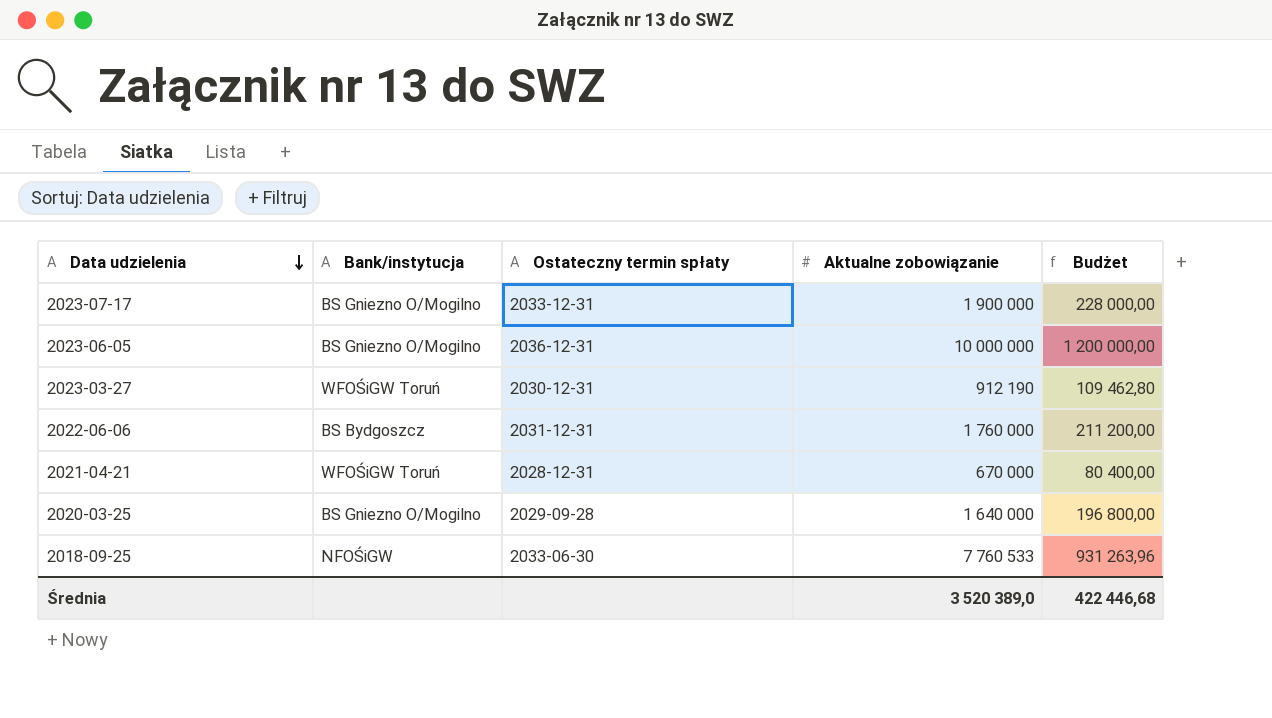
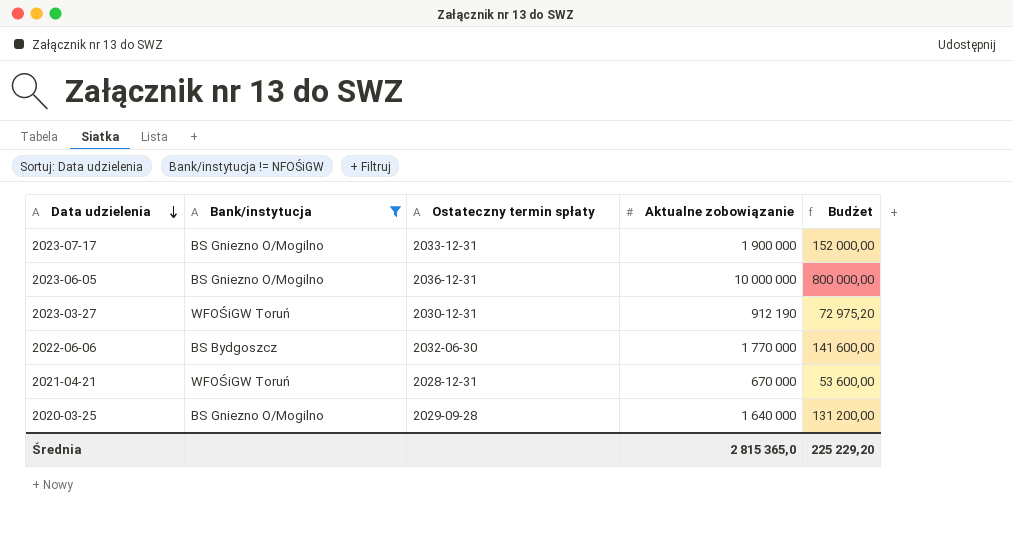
filter: none -> Bank/instytucja != NFOŚiGW
column Budżet | formula: [Aktualne zobowiązanie] * 0,12 -> [Aktualne zobowiązanie] * 0,08
2022-06-06 | Ostateczny termin spłaty: 2031-12-31 -> 2032-06-30
2022-06-06 | Aktualne zobowiązanie: 1 760 000 -> 1 770 000
Średnia | Aktualne zobowiązanie: 3 520 389,0 -> 2 815 365,0
Średnia | Budżet: 422 446,68 -> 225 229,20

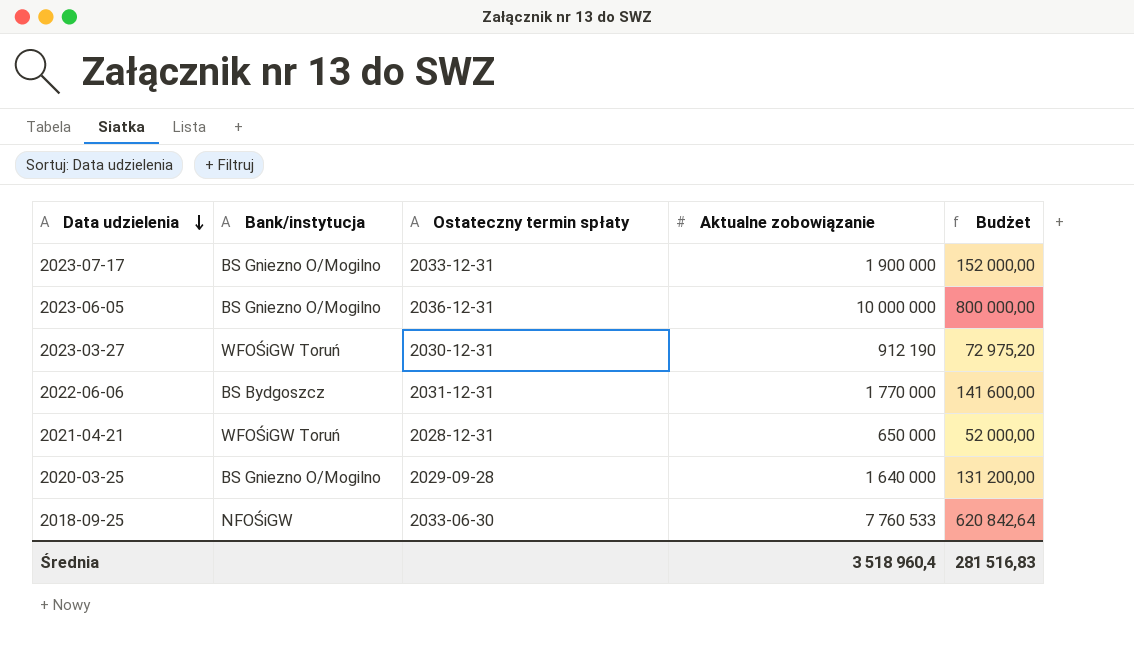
filter: Bank/instytucja != NFOŚiGW -> none
2022-06-06 | Ostateczny termin spłaty: 2032-06-30 -> 2031-12-31
2021-04-21 | Aktualne zobowiązanie: 670 000 -> 650 000
2021-04-21 | Budżet: 53 600,00 -> 52 000,00
Średnia | Aktualne zobowiązanie: 2 815 365,0 -> 3 518 960,4
Średnia | Budżet: 225 229,20 -> 281 516,83

